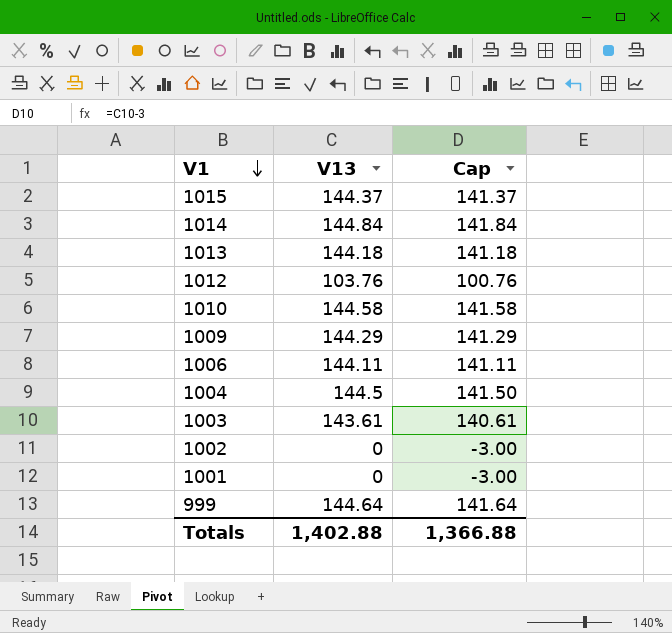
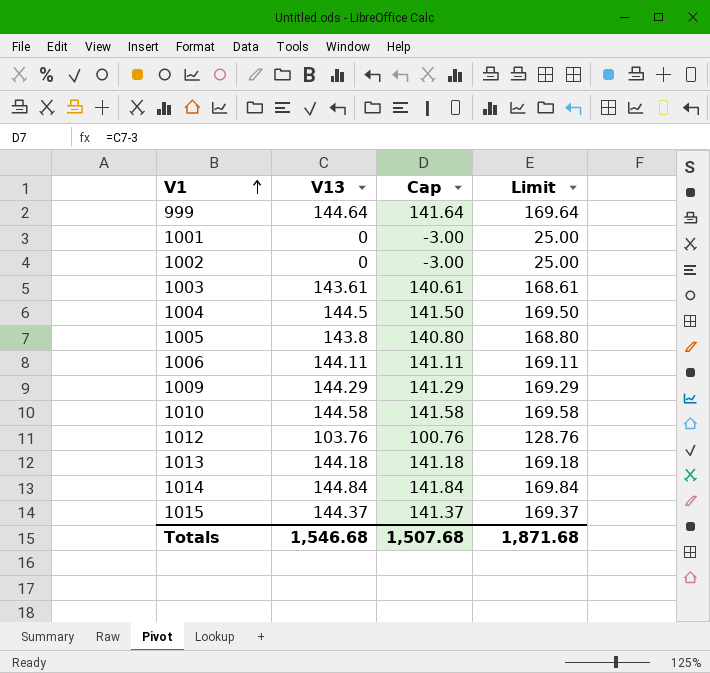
row order: V1 descending -> V1 ascending
column Limit | formula: none -> [V13] + 25
row 1005: none -> 143.8 | 140.80 | 168.80
Totals | V13: 1,402.88 -> 1,546.68
Totals | Cap: 1,366.88 -> 1,507.68

